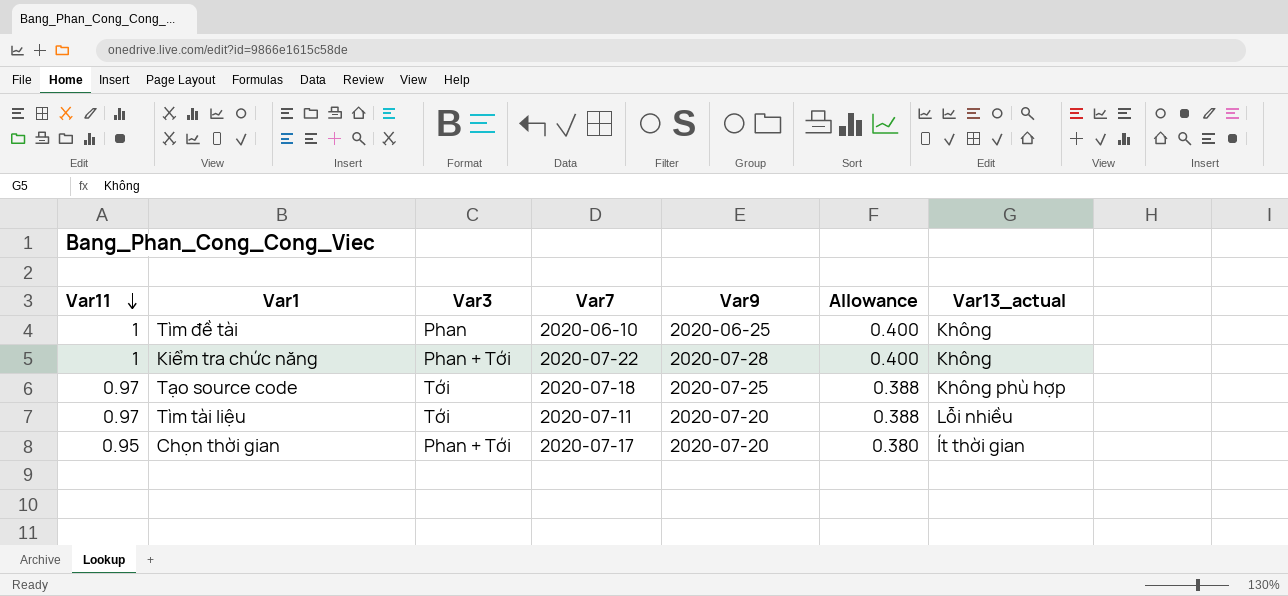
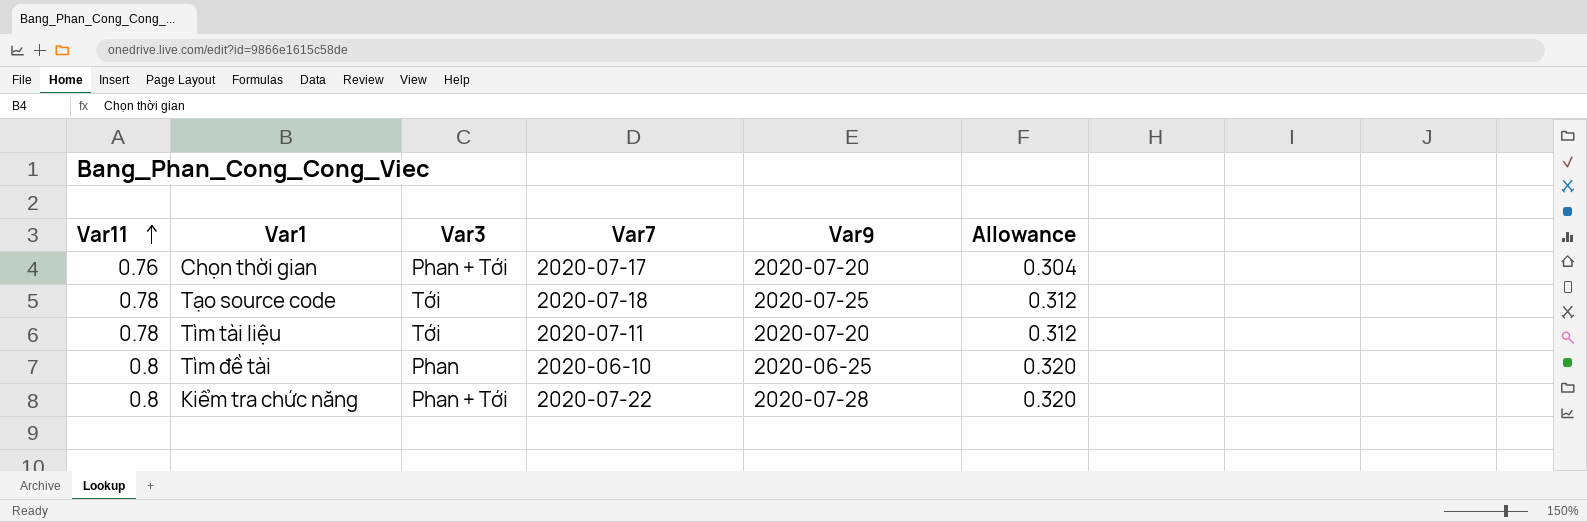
row order: Var11 descending -> Var11 ascending
column Var13_actual | position: 7 -> none
Chọn thời gian | Var11: 0.95 -> 0.76
Chọn thời gian | Allowance: 0.380 -> 0.304
Tạo source code | Var11: 0.97 -> 0.78
Tạo source code | Allowance: 0.388 -> 0.312
Tìm tài liệu | Var11: 0.97 -> 0.78
Tìm tài liệu | Allowance: 0.388 -> 0.312
Tìm đề tài | Var11: 1 -> 0.8
Tìm đề tài | Allowance: 0.400 -> 0.320
Kiểm tra chức năng | Var11: 1 -> 0.8
Kiểm tra chức năng | Allowance: 0.400 -> 0.320

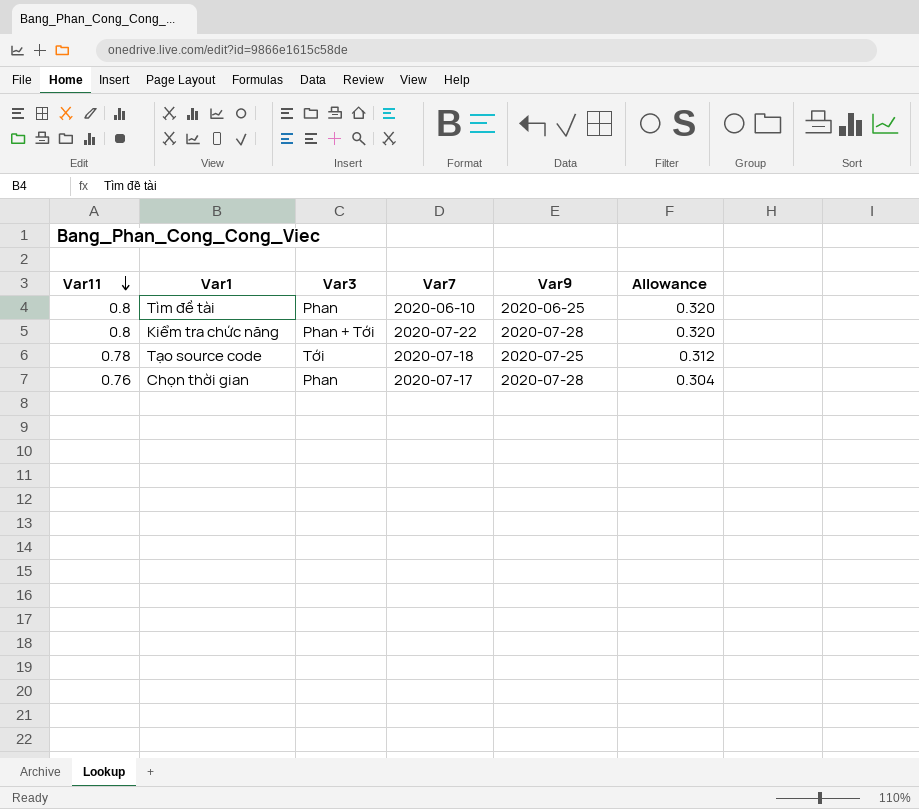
row order: Var11 ascending -> Var11 descending
row Tìm tài liệu: 0.78 | Tới | 2020-07-11 | 2020-07-20 | 0.312 -> none
Chọn thời gian | Var3: Phan + Tới -> Phan
Chọn thời gian | Var9: 2020-07-20 -> 2020-07-28

